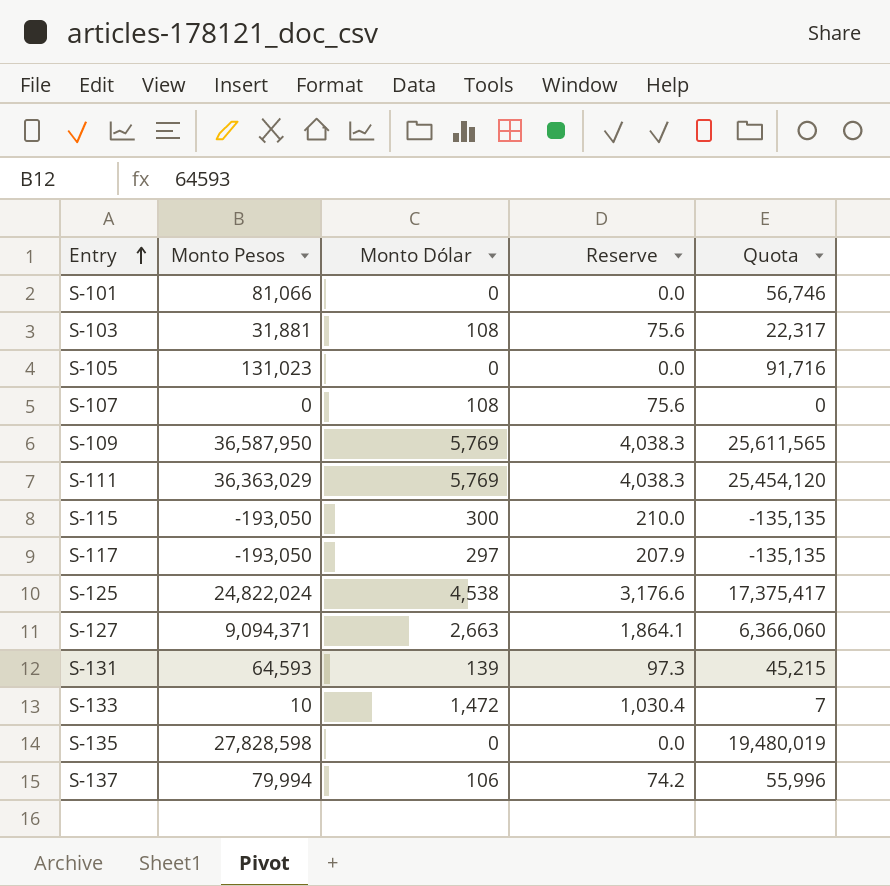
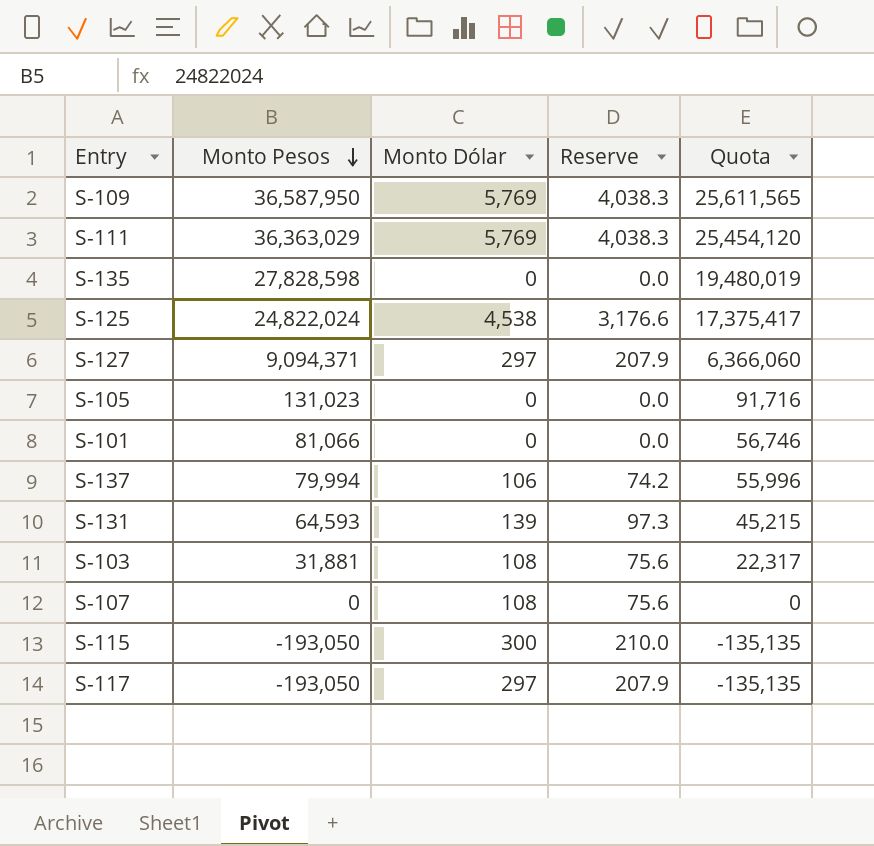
row order: Entry ascending -> Monto Pesos descending
row S-133: 10 | 1,472 | 1,030.4 | 7 -> none
S-127 | Monto Dólar: 2,663 -> 297
S-127 | Reserve: 1,864.1 -> 207.9

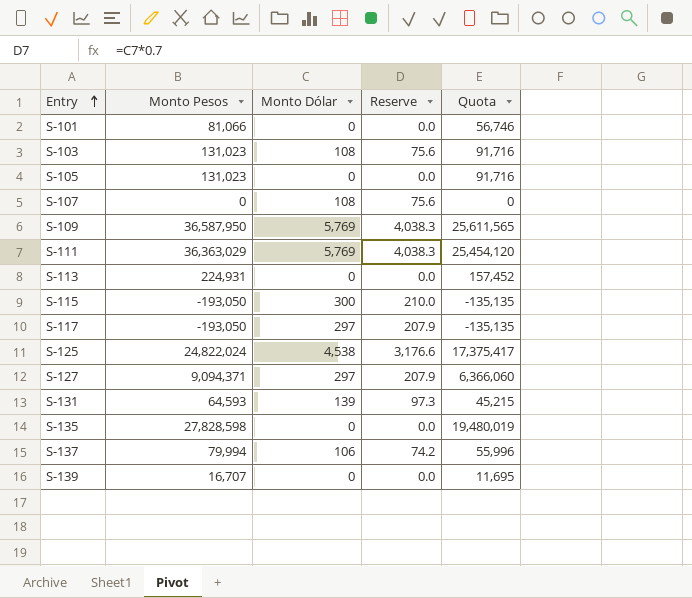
row order: Monto Pesos descending -> Entry ascending
S-103 | Monto Pesos: 31,881 -> 131,023
S-103 | Quota: 22,317 -> 91,716
row S-113: none -> 224,931 | 0 | 0.0 | 157,452
row S-139: none -> 16,707 | 0 | 0.0 | 11,695

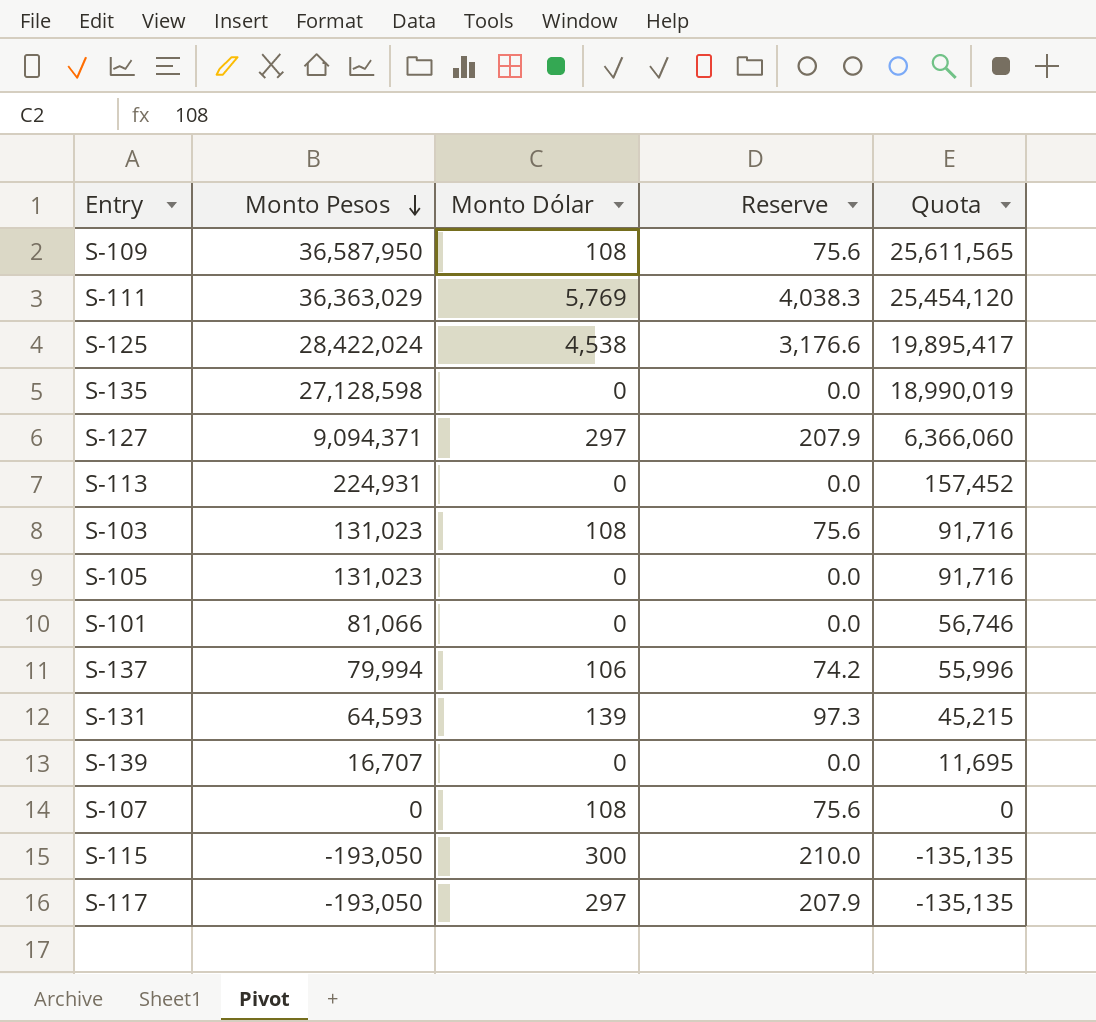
row order: Entry ascending -> Monto Pesos descending
S-109 | Monto Dólar: 5,769 -> 108
S-109 | Reserve: 4,038.3 -> 75.6
S-125 | Monto Pesos: 24,822,024 -> 28,422,024
S-125 | Quota: 17,375,417 -> 19,895,417
S-135 | Monto Pesos: 27,828,598 -> 27,128,598
S-135 | Quota: 19,480,019 -> 18,990,019

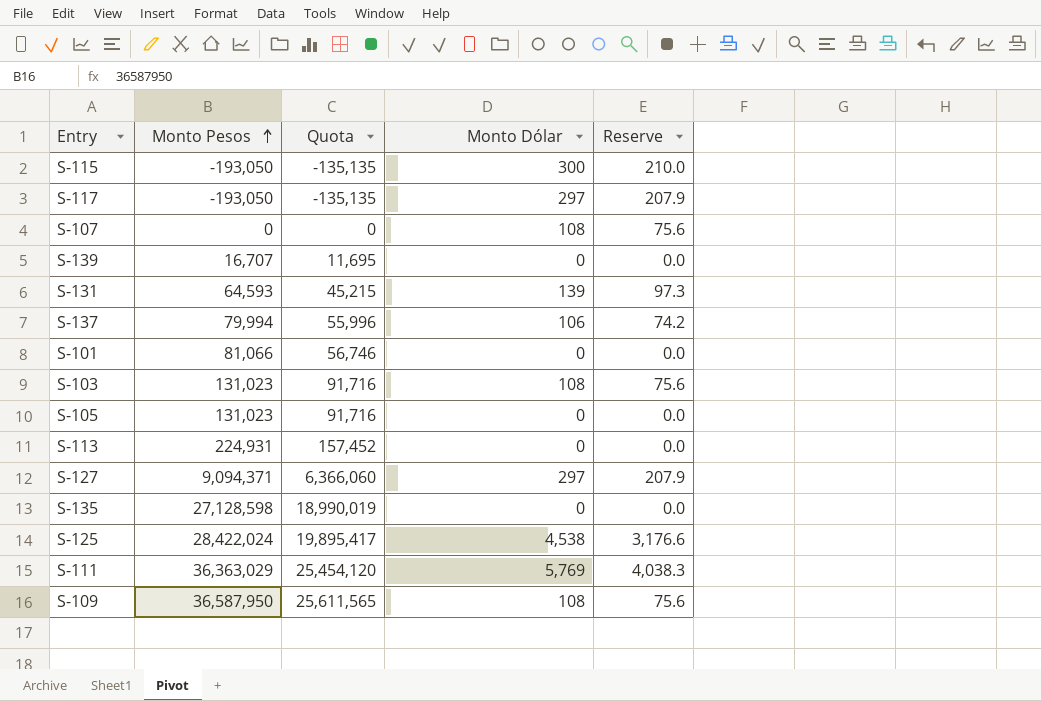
row order: Monto Pesos descending -> Monto Pesos ascending
column Quota | position: 5 -> 3

